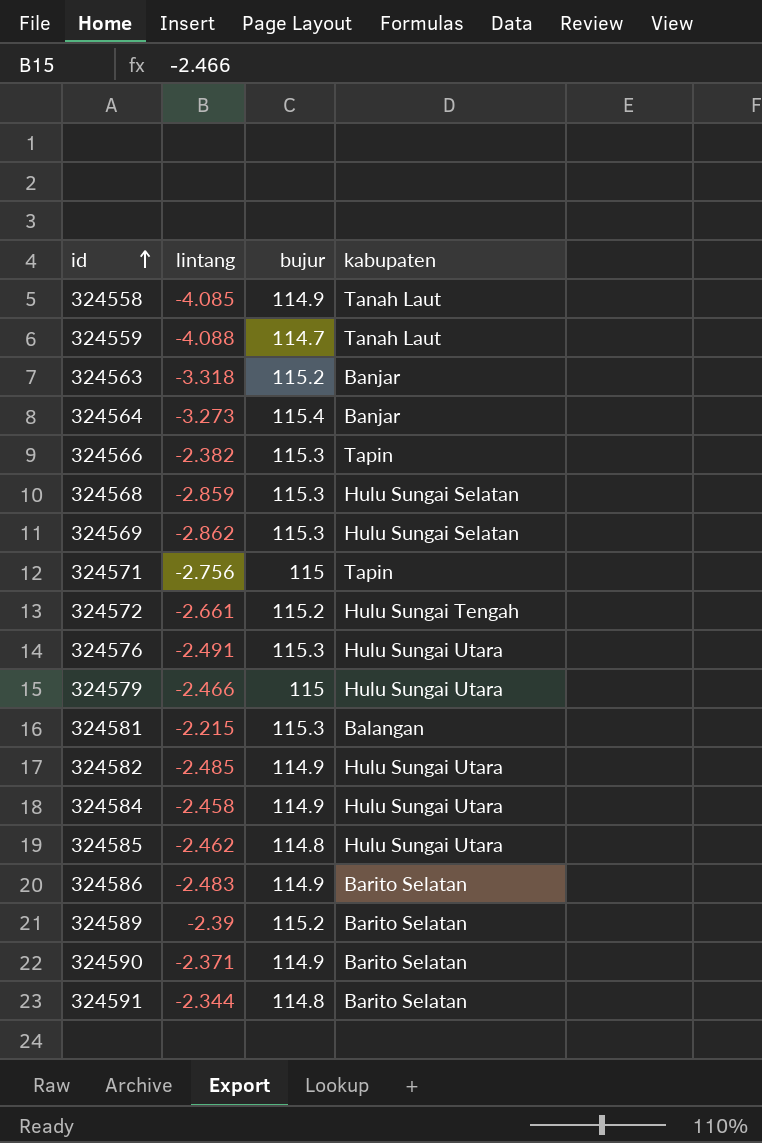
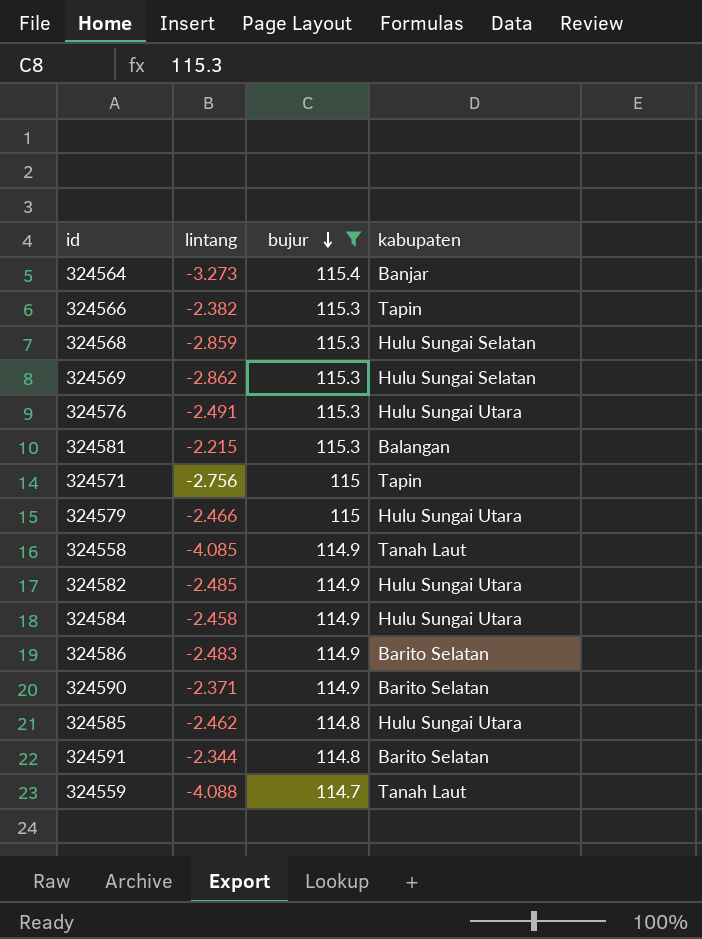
filter: none -> bujur != 115.2
row order: id ascending -> bujur descending

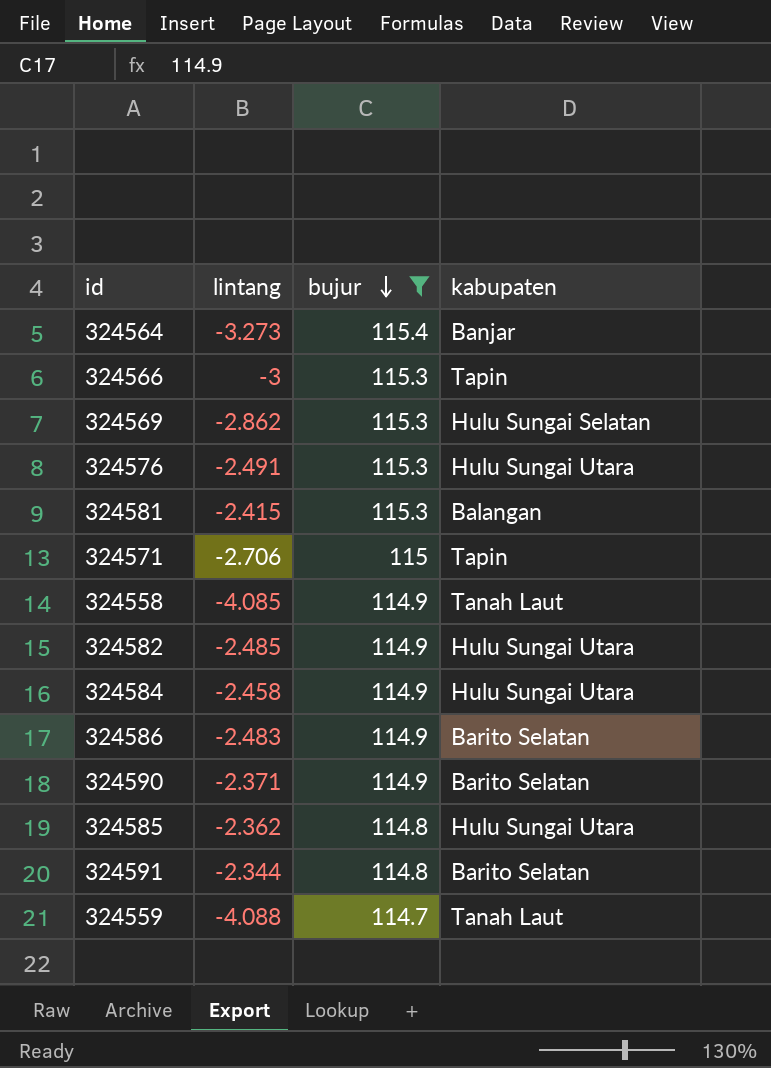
row 324568: -2.859 | 115.3 | Hulu Sungai Selatan -> none
row 324579: -2.466 | 115 | Hulu Sungai Utara -> none
324566 | lintang: -2.382 -> -3
324581 | lintang: -2.215 -> -2.415
324571 | lintang: -2.756 -> -2.706
324585 | lintang: -2.462 -> -2.362

